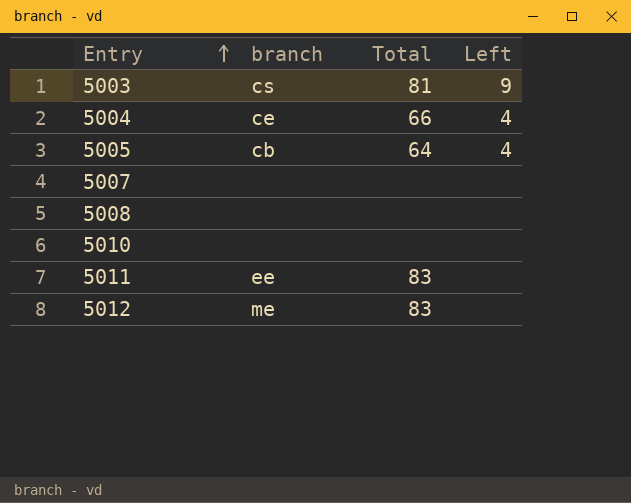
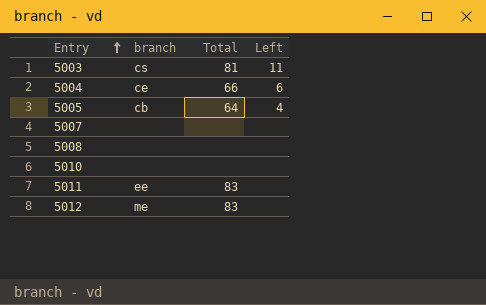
5003 | Left: 9 -> 11
5004 | Left: 4 -> 6

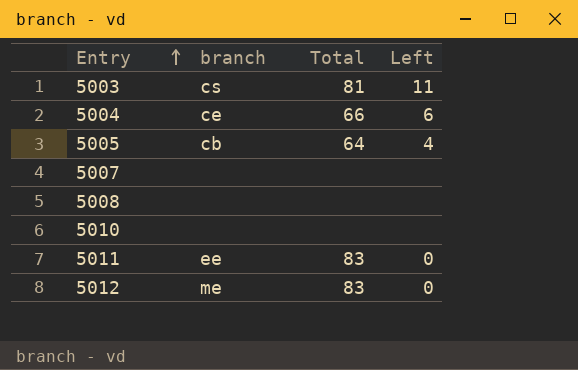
5011 | Left: none -> 0
5012 | Left: none -> 0

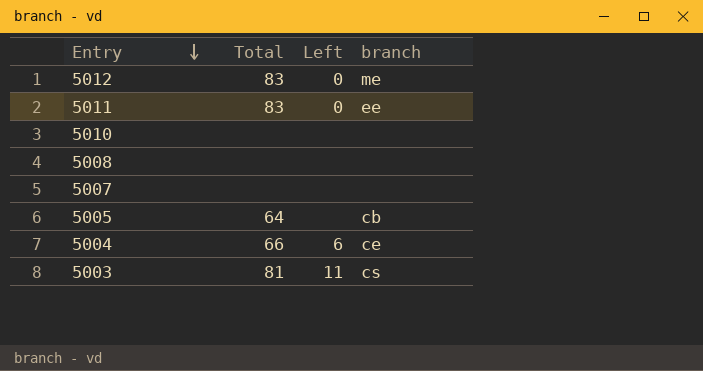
row order: Entry ascending -> Entry descending
column branch | position: 2 -> 4
5005 | Left: 4 -> none

